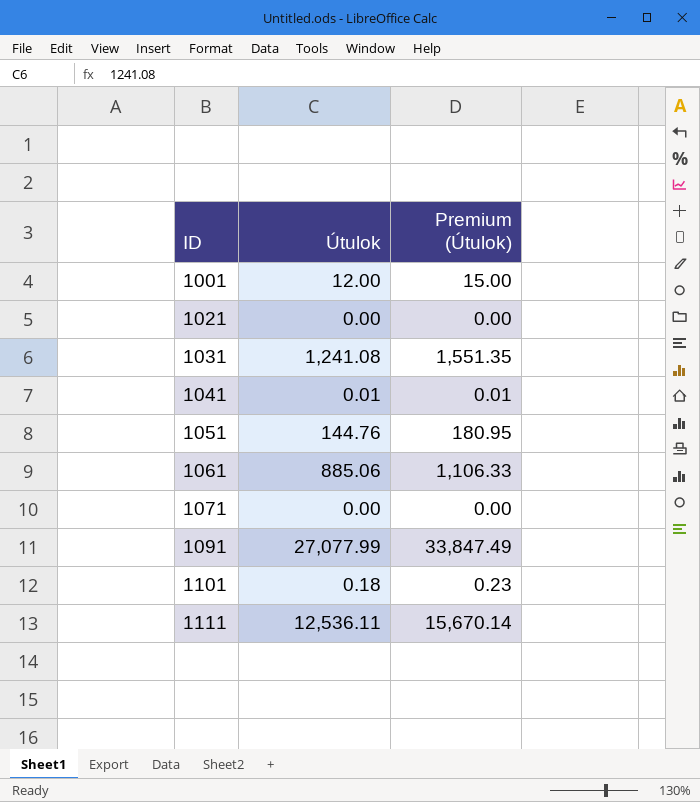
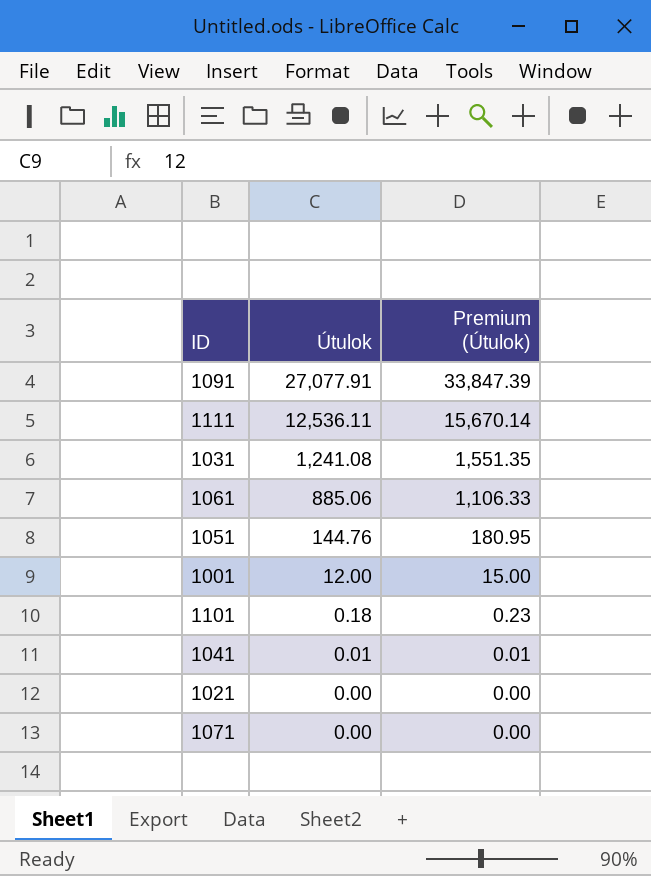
row order: ID ascending -> Útulok descending
1091 | Útulok: 27,077.99 -> 27,077.91
1091 | Premium (Útulok): 33,847.49 -> 33,847.39

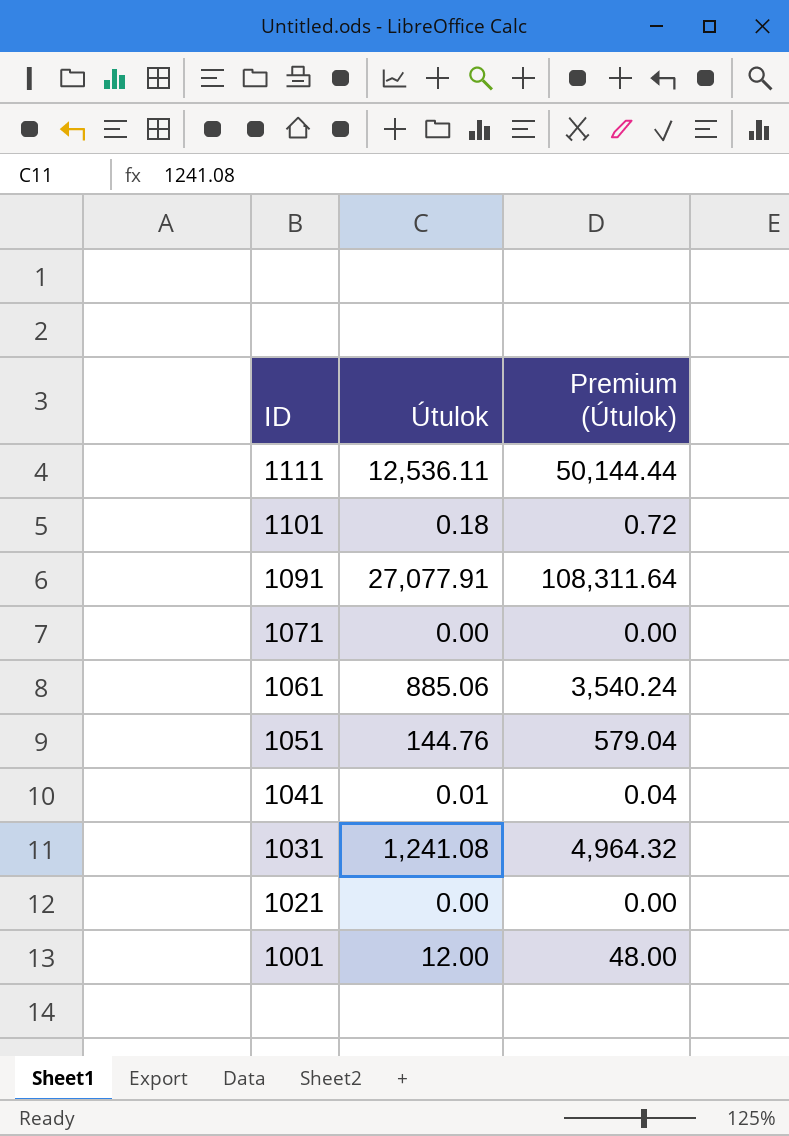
row order: Útulok descending -> ID descending
column Premium (Útulok) | formula: [Útulok] * 1.25 -> [Útulok] * 4

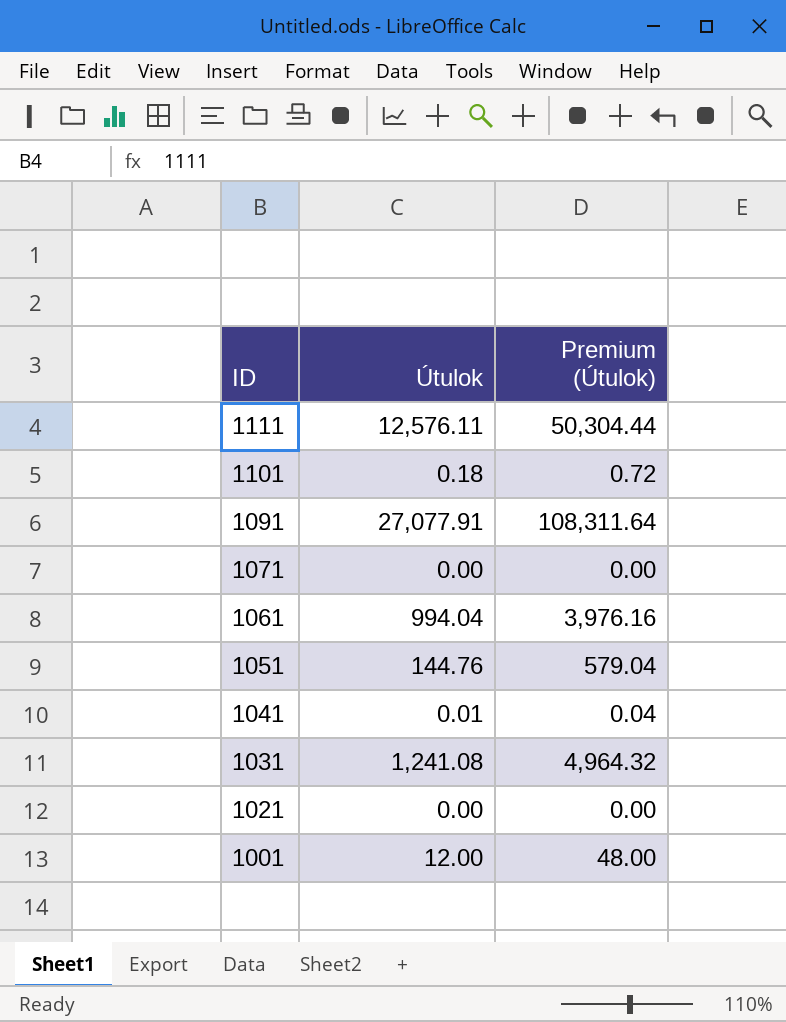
1111 | Útulok: 12,536.11 -> 12,576.11
1111 | Premium (Útulok): 50,144.44 -> 50,304.44
1061 | Útulok: 885.06 -> 994.04
1061 | Premium (Útulok): 3,540.24 -> 3,976.16

